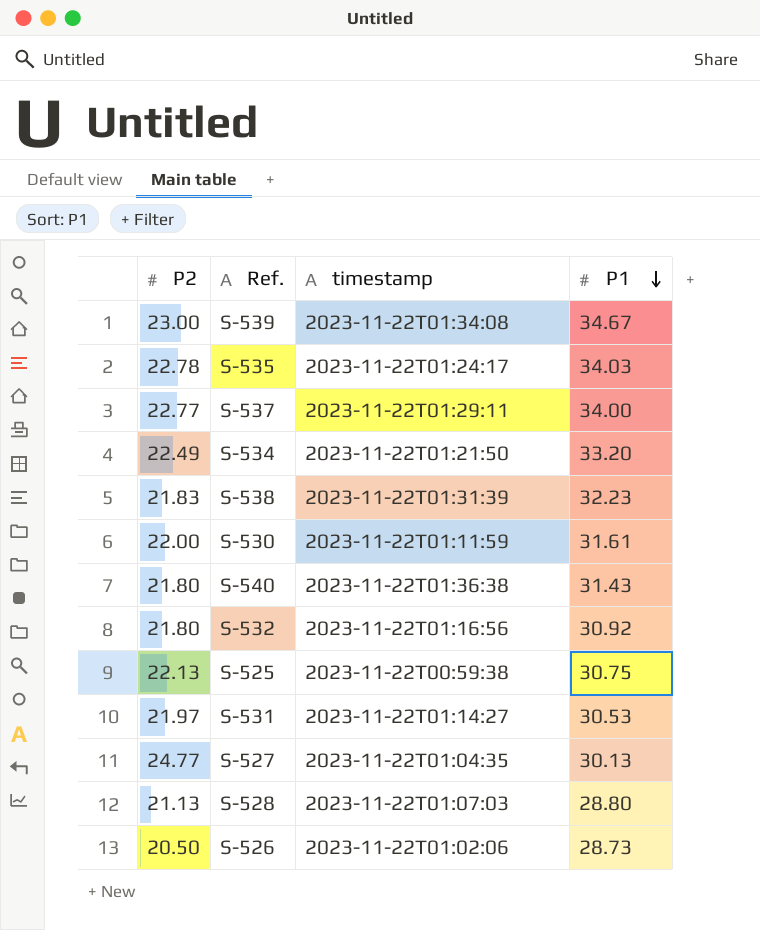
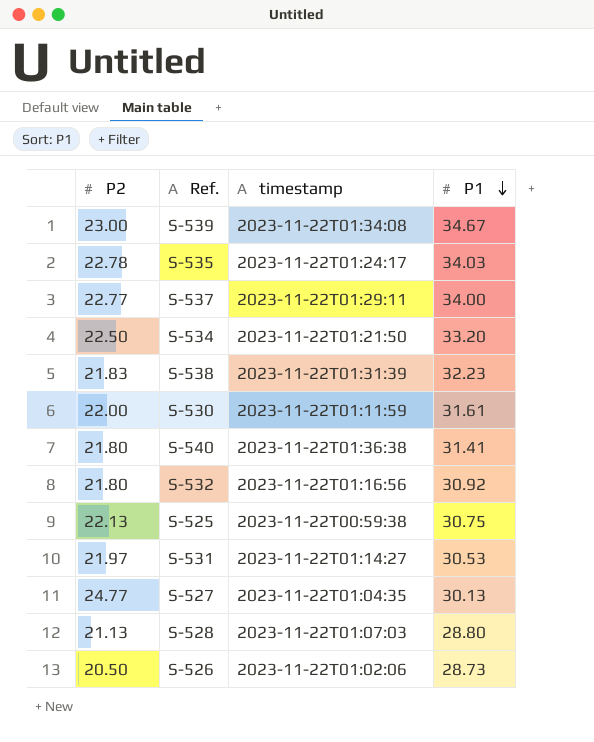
S-534 | P2: 22.49 -> 22.50
S-540 | P1: 31.43 -> 31.41

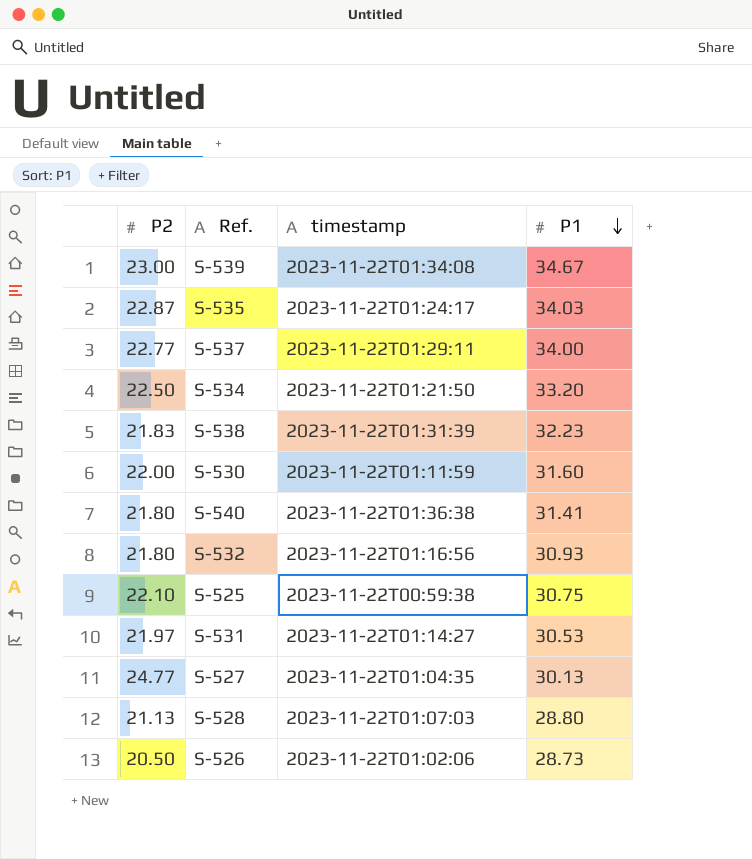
S-535 | P2: 22.78 -> 22.87
S-530 | P1: 31.61 -> 31.60
S-532 | P1: 30.92 -> 30.93
S-525 | P2: 22.13 -> 22.10

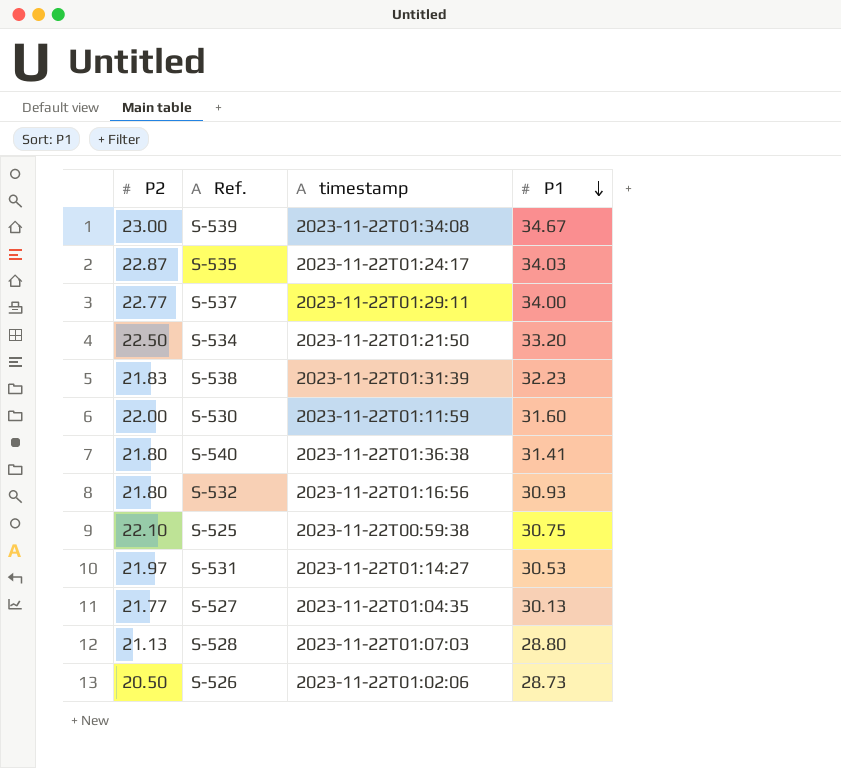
S-527 | P2: 24.77 -> 21.77

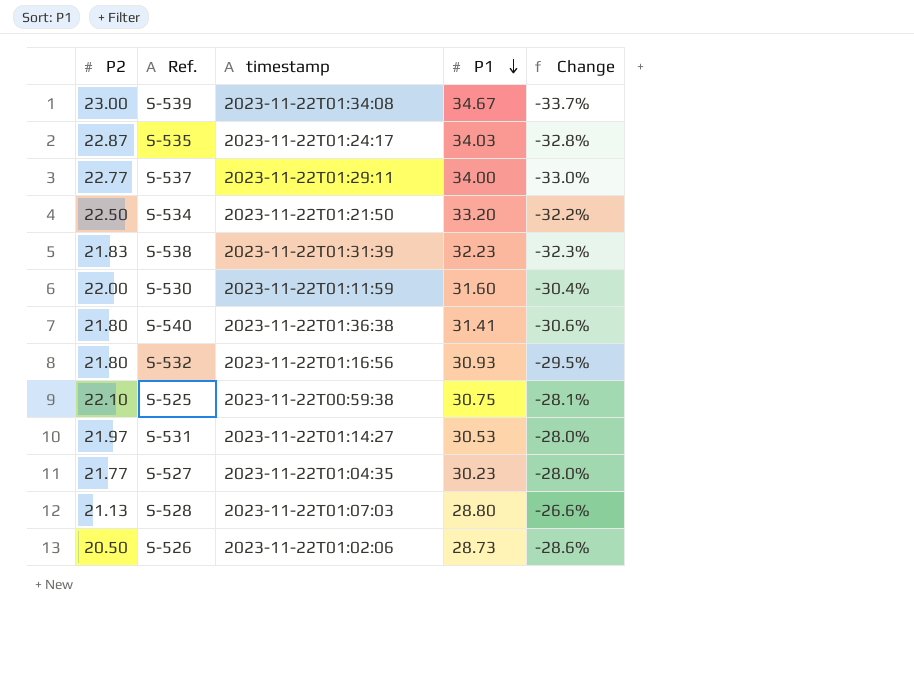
column Change | formula: none -> ([P2] - [P1]) / [P1]
S-527 | P1: 30.13 -> 30.23

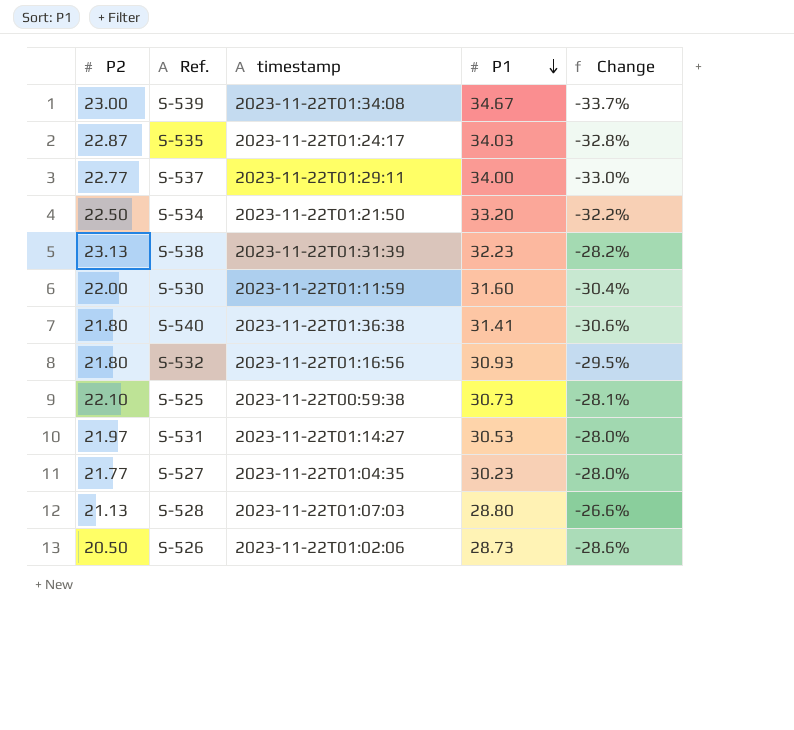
S-538 | P2: 21.83 -> 23.13
S-538 | Change: -32.3% -> -28.2%
S-525 | P1: 30.75 -> 30.73

